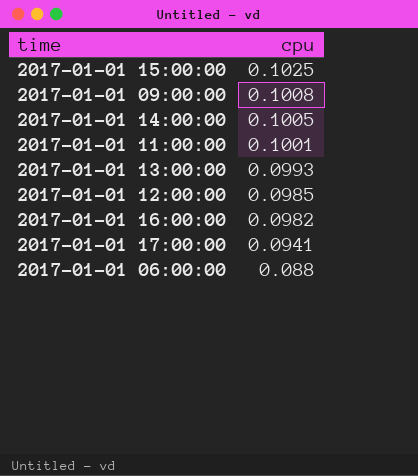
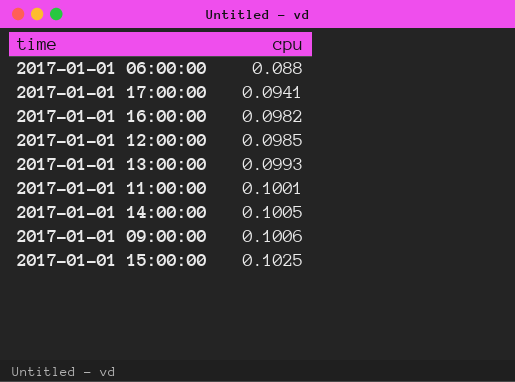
row order: cpu descending -> cpu ascending
2017-01-01 09:00:00 | cpu: 0.1008 -> 0.1006

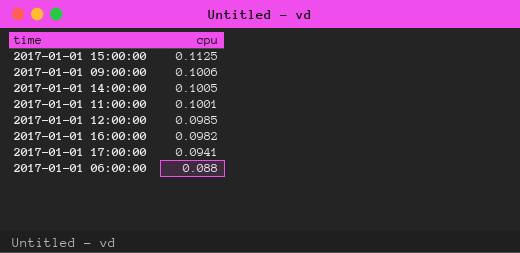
row order: cpu ascending -> cpu descending
row 2017-01-01 13:00:00: 0.0993 -> none
2017-01-01 15:00:00 | cpu: 0.1025 -> 0.1125

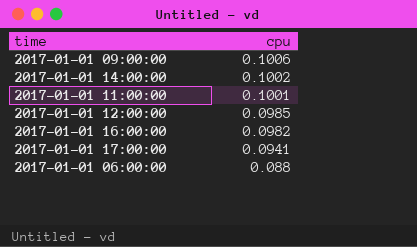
row 2017-01-01 15:00:00: 0.1125 -> none
2017-01-01 14:00:00 | cpu: 0.1005 -> 0.1002

